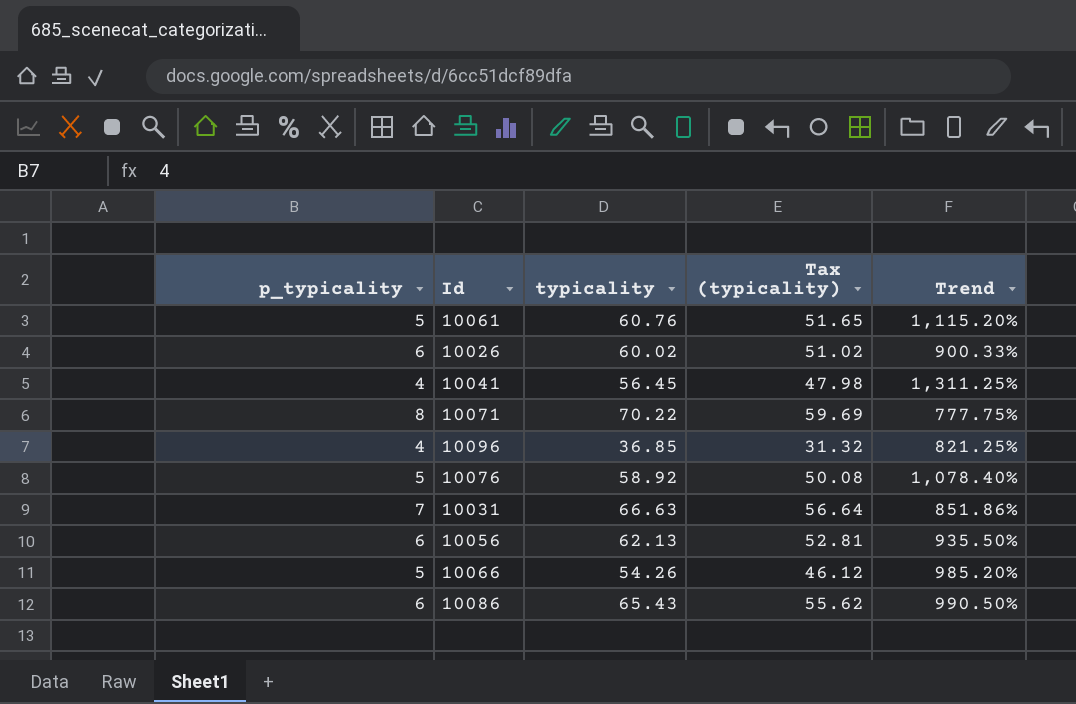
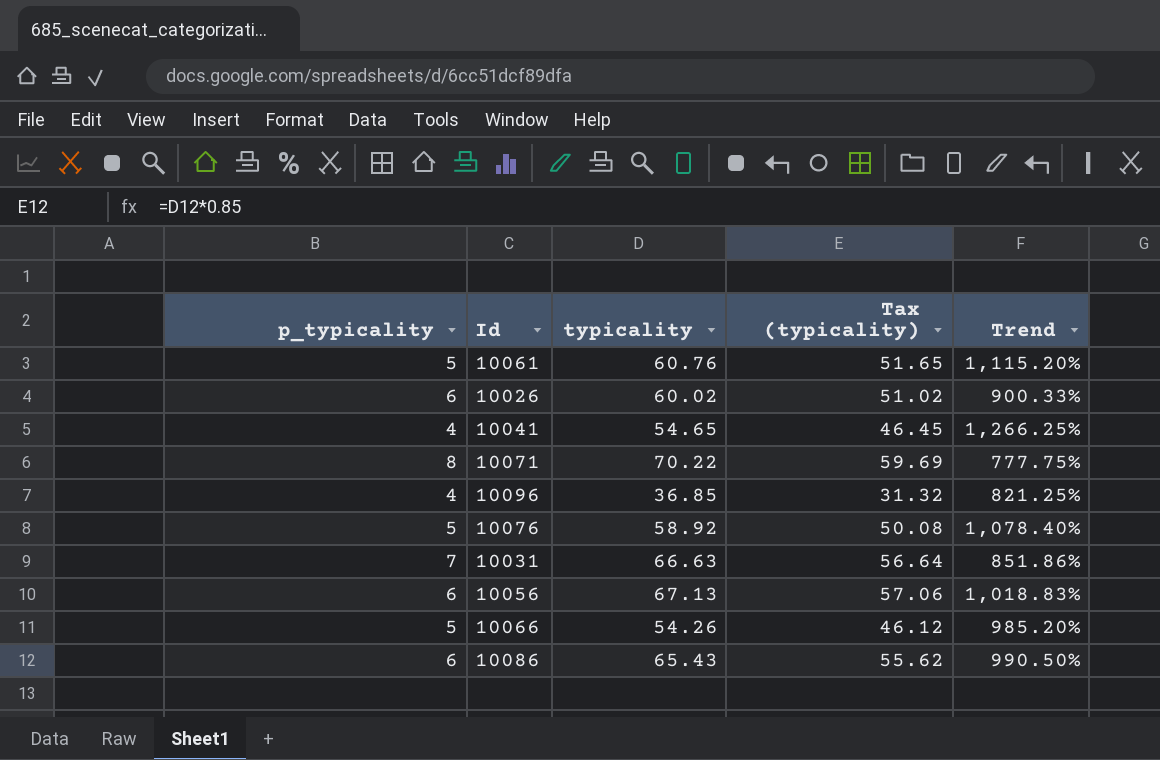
10041 | typicality: 56.45 -> 54.65
10041 | Tax (typicality): 47.98 -> 46.45
10041 | Trend: 1,311.25% -> 1,266.25%
10056 | typicality: 62.13 -> 67.13
10056 | Tax (typicality): 52.81 -> 57.06
10056 | Trend: 935.50% -> 1,018.83%

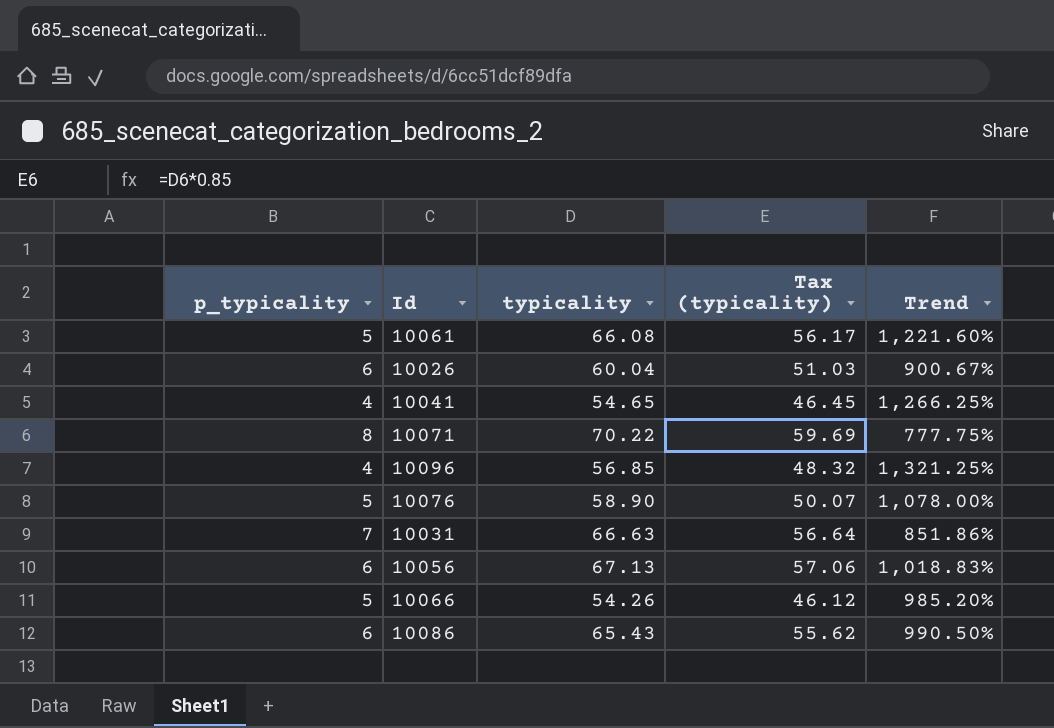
10061 | typicality: 60.76 -> 66.08
10061 | Tax (typicality): 51.65 -> 56.17
10061 | Trend: 1,115.20% -> 1,221.60%
10026 | typicality: 60.02 -> 60.04
10026 | Tax (typicality): 51.02 -> 51.03
10026 | Trend: 900.33% -> 900.67%
10096 | typicality: 36.85 -> 56.85
10096 | Tax (typicality): 31.32 -> 48.32
10096 | Trend: 821.25% -> 1,321.25%
10076 | typicality: 58.92 -> 58.90
10076 | Tax (typicality): 50.08 -> 50.07
10076 | Trend: 1,078.40% -> 1,078.00%

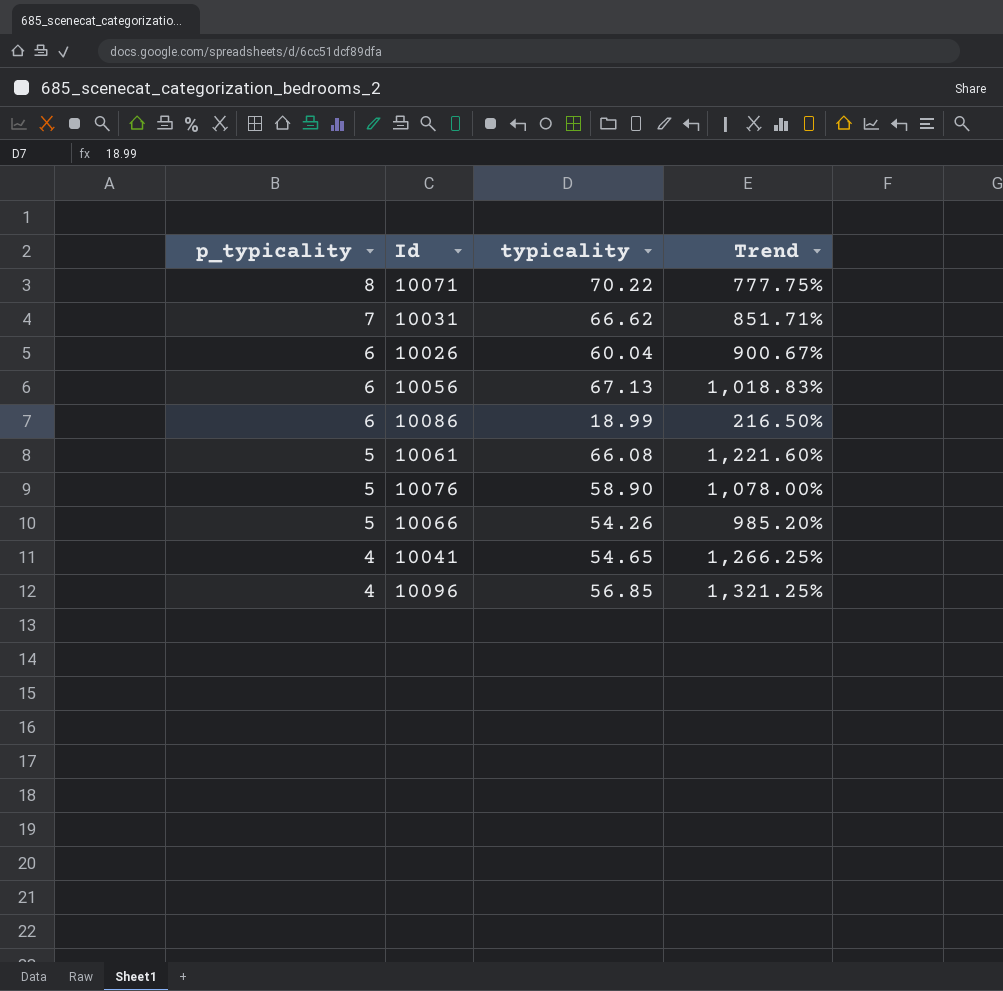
row order: none -> p_typicality descending
column Tax (typicality) | formula: [typicality] * 0.85 -> none
10031 | typicality: 66.63 -> 66.62
10031 | Trend: 851.86% -> 851.71%
10086 | typicality: 65.43 -> 18.99
10086 | Trend: 990.50% -> 216.50%

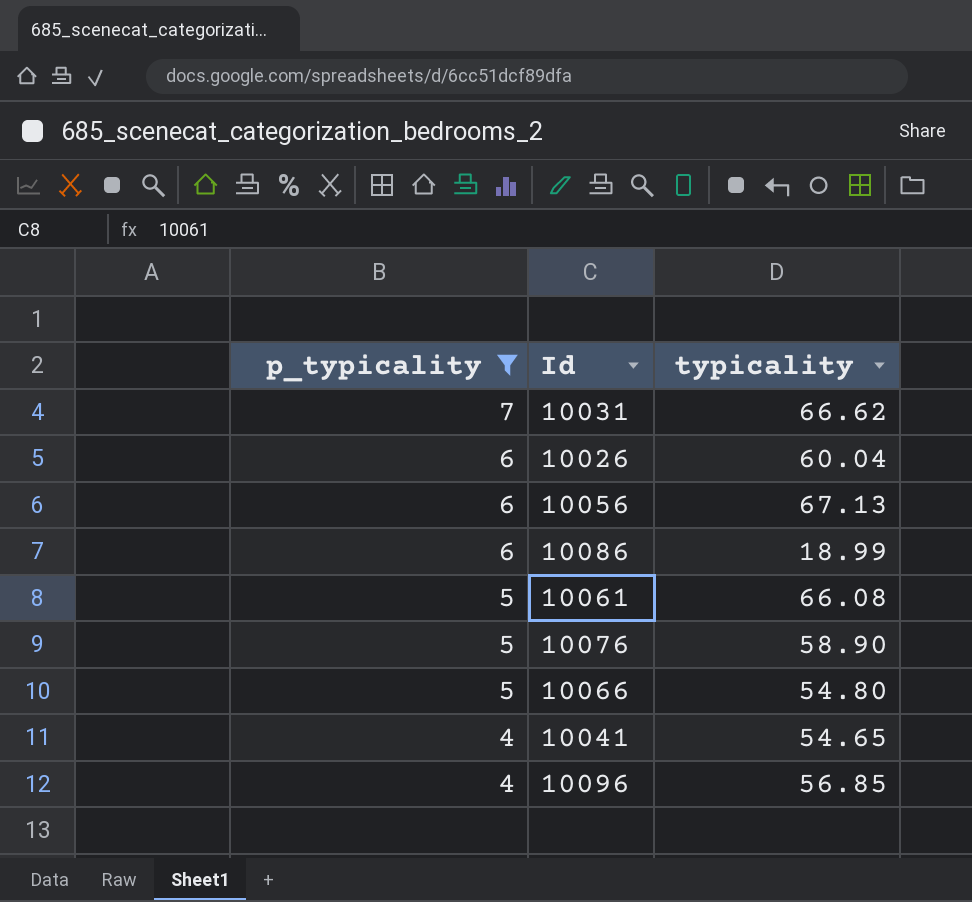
filter: none -> p_typicality != 8
column Trend | formula: ([typicality] - [p_typicality]) / [p_typicality] -> none
10066 | typicality: 54.26 -> 54.80

